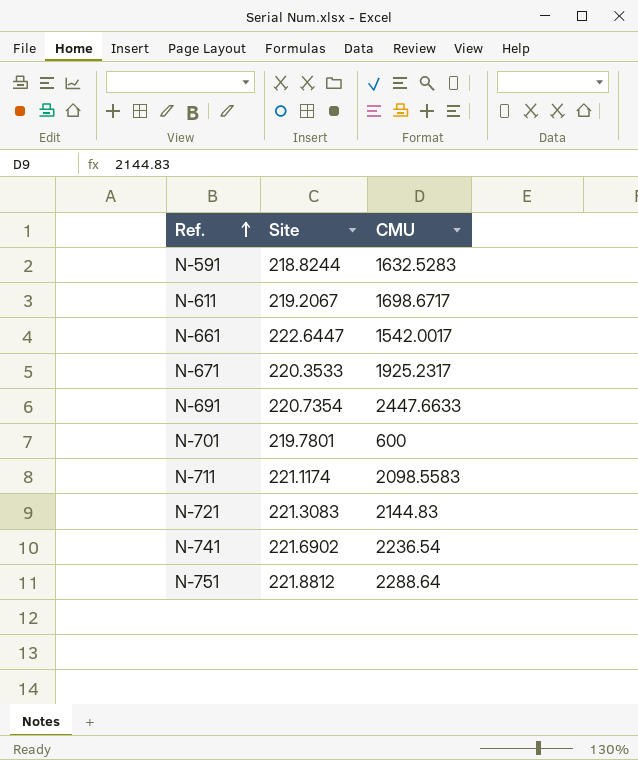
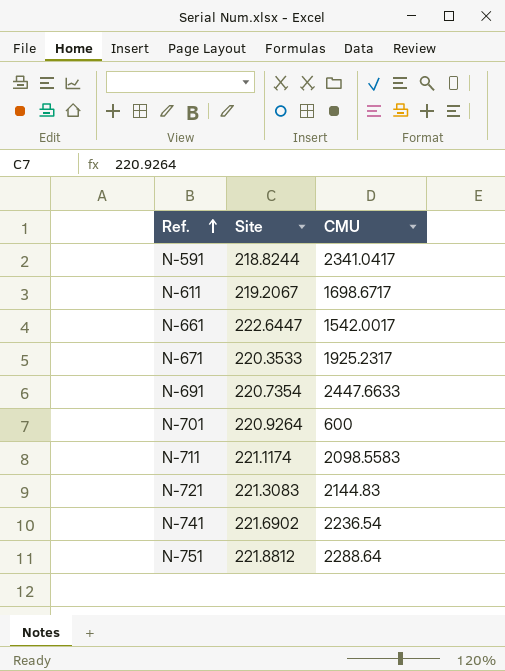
N-591 | CMU: 1632.5283 -> 2341.0417
N-701 | Site: 219.7801 -> 220.9264

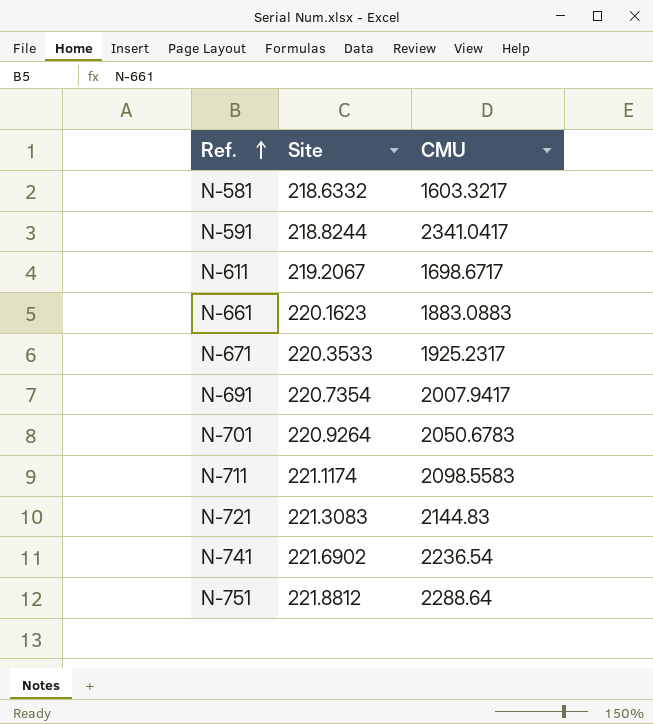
row N-581: none -> 218.6332 | 1603.3217
N-661 | Site: 222.6447 -> 220.1623
N-661 | CMU: 1542.0017 -> 1883.0883
N-691 | CMU: 2447.6633 -> 2007.9417
N-701 | CMU: 600 -> 2050.6783

